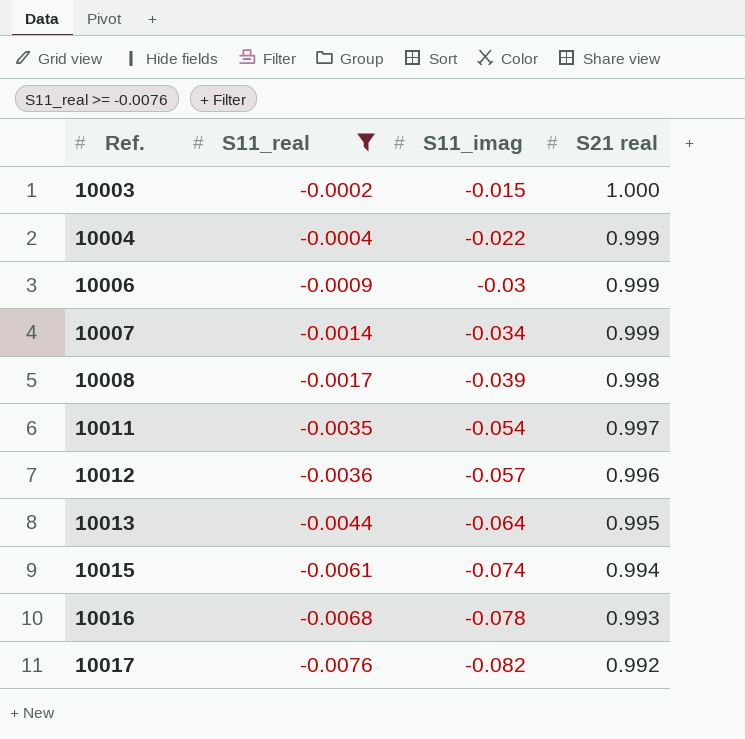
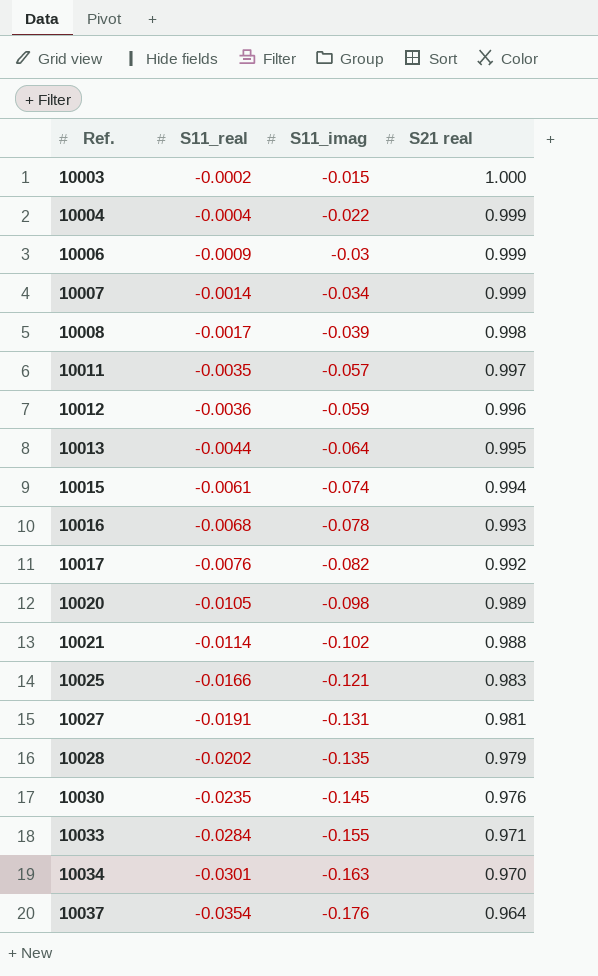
filter: S11_real >= -0.0076 -> none
10011 | S11_imag: -0.054 -> -0.057
10012 | S11_imag: -0.057 -> -0.059

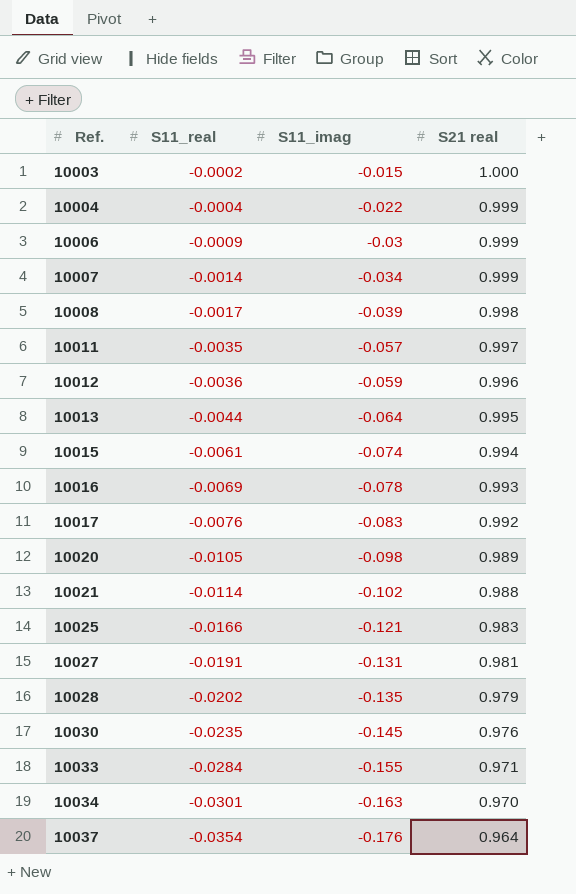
10016 | S11_real: -0.0068 -> -0.0069
10017 | S11_imag: -0.082 -> -0.083

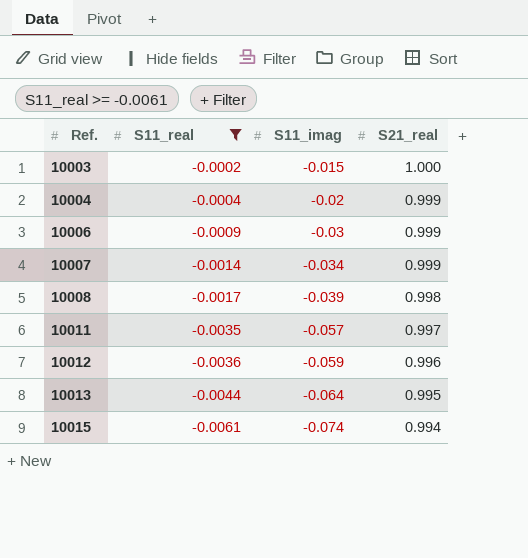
filter: none -> S11_real >= -0.0061
column name: S21 real -> S21_real
10004 | S11_imag: -0.022 -> -0.02

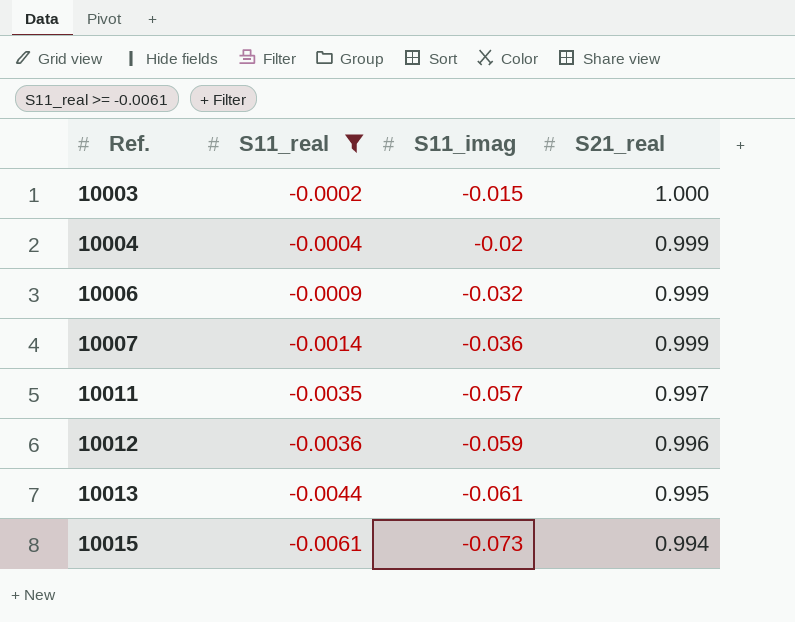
row 10008: -0.0017 | -0.039 | 0.998 -> none
10006 | S11_imag: -0.03 -> -0.032
10007 | S11_imag: -0.034 -> -0.036
10013 | S11_imag: -0.064 -> -0.061
10015 | S11_imag: -0.074 -> -0.073

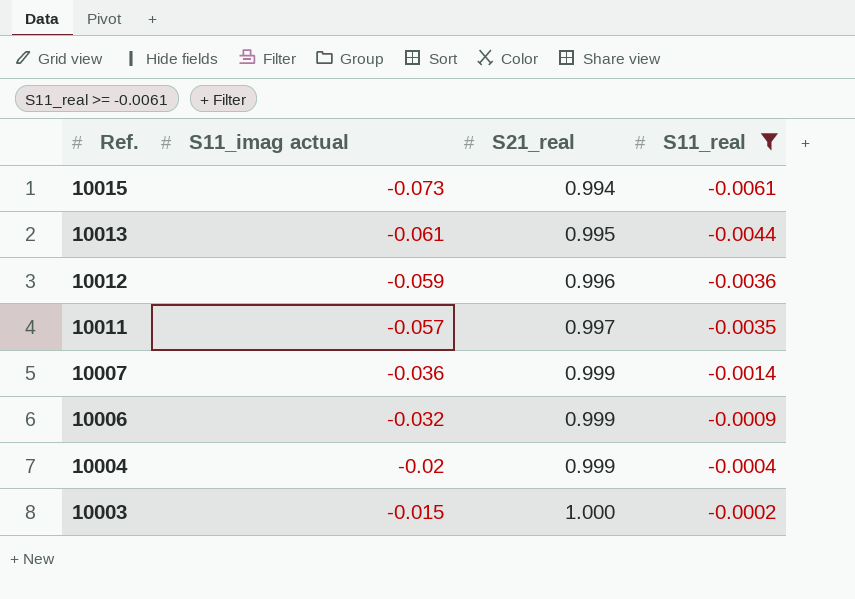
row order: Ref. ascending -> Ref. descending
column name: S11_imag -> S11_imag actual
column S11_real | position: 2 -> 4

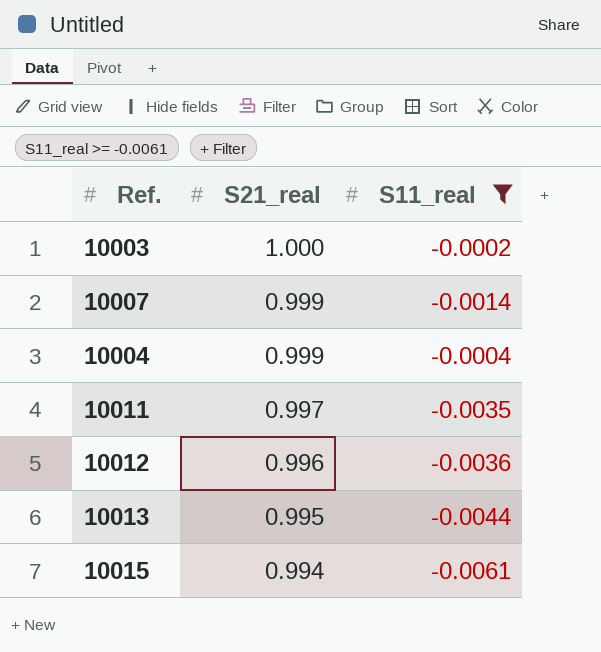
row order: Ref. descending -> S21_real descending
column S11_imag actual | position: 2 -> none
row 10006: -0.032 | 0.999 | -0.0009 -> none

